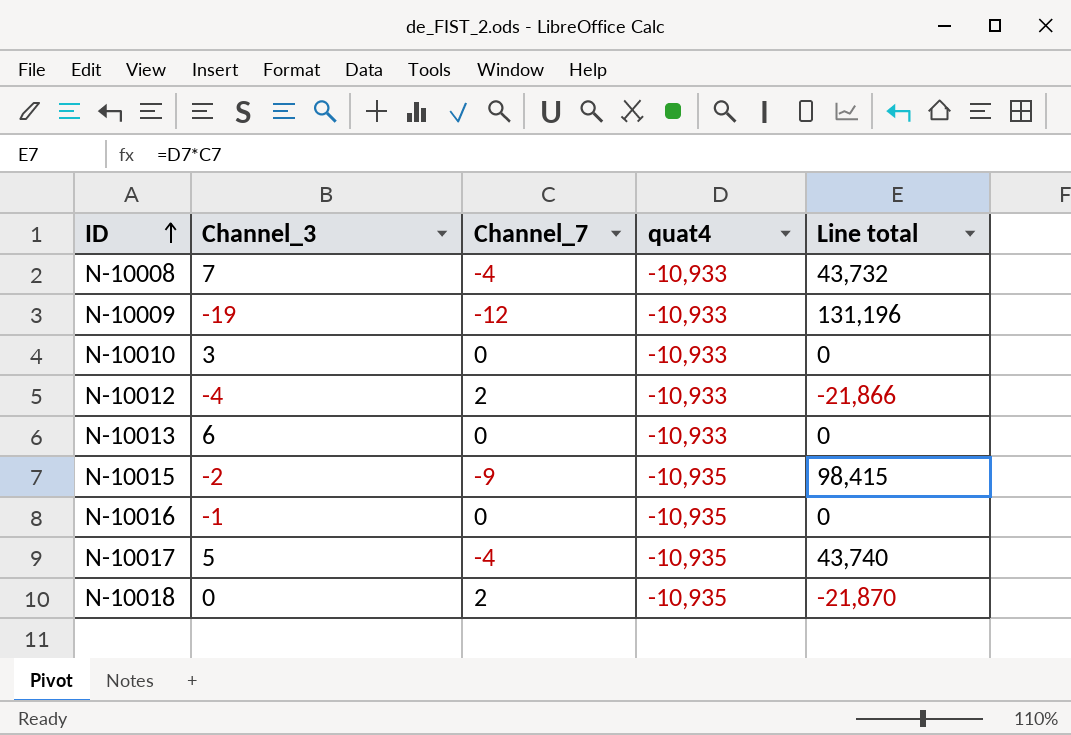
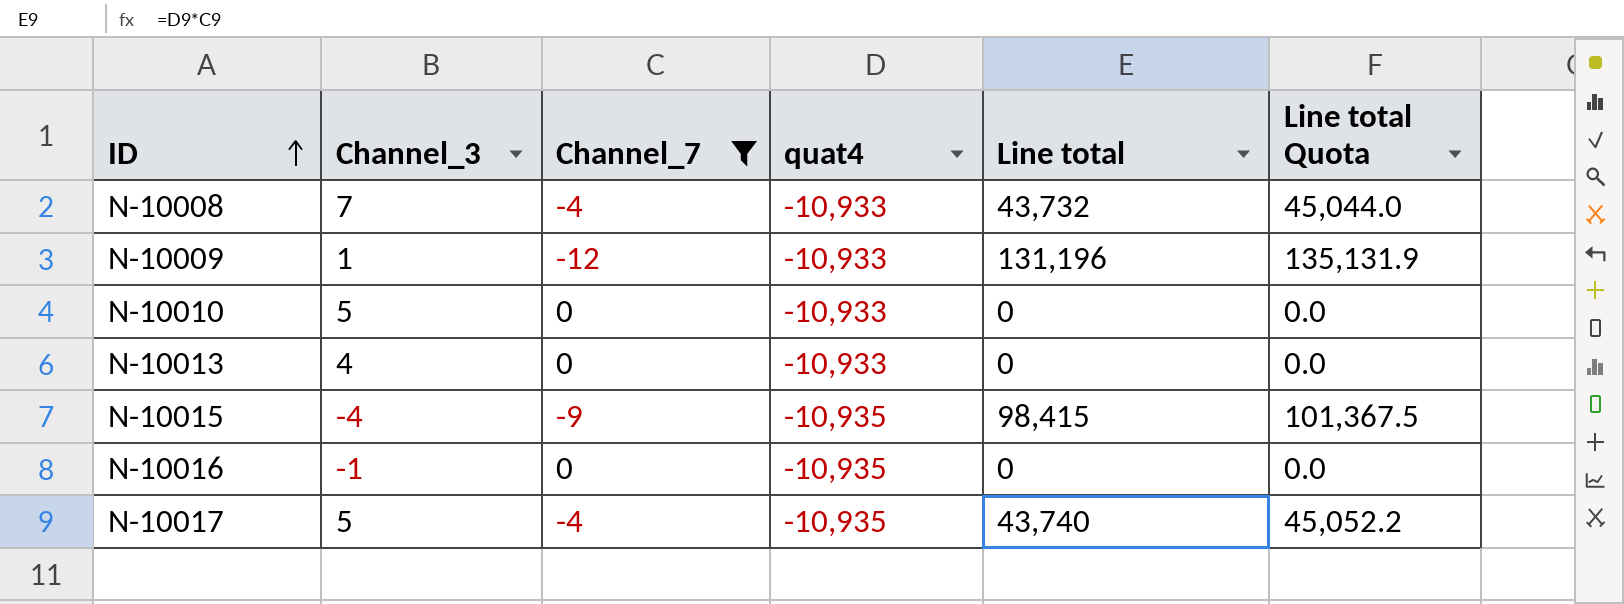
filter: none -> Channel_7 != 2
column Line total Quota | formula: none -> [Line total] * 1.03
N-10009 | Channel_3: -19 -> 1
N-10010 | Channel_3: 3 -> 5
N-10013 | Channel_3: 6 -> 4
N-10015 | Channel_3: -2 -> -4

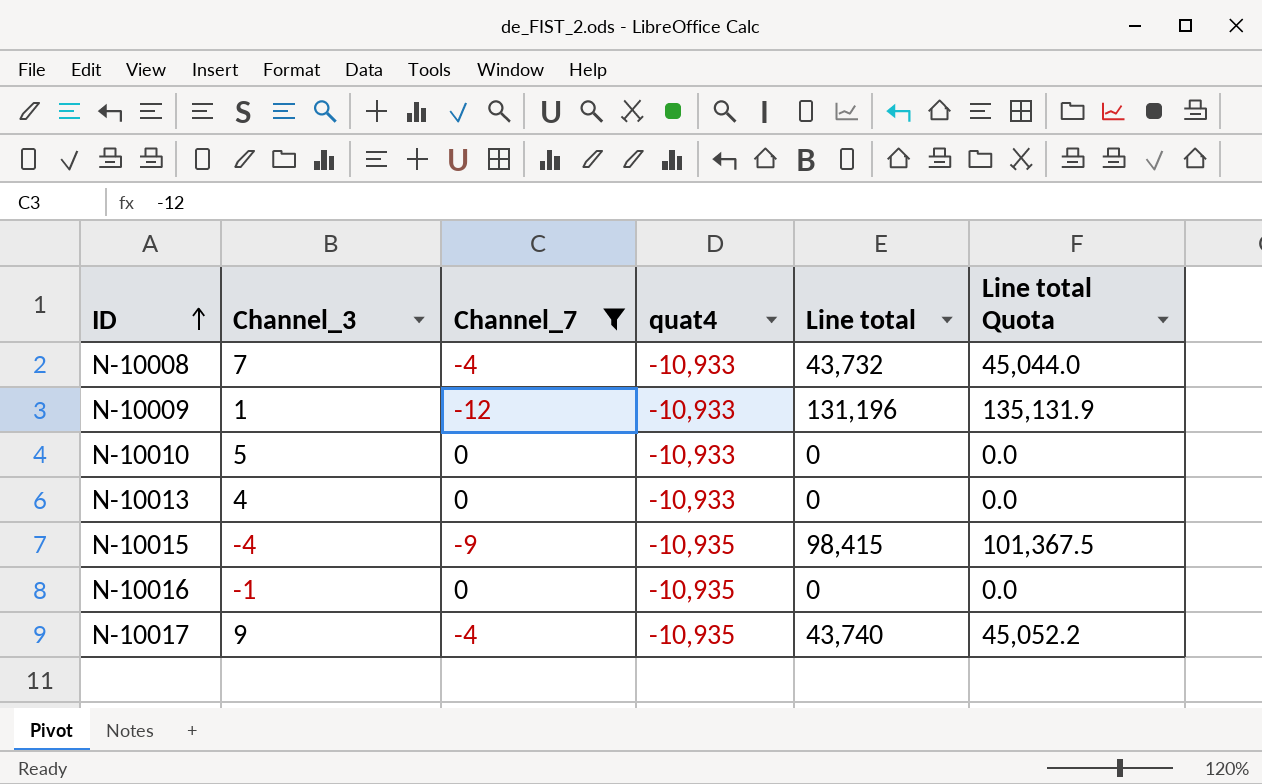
N-10017 | Channel_3: 5 -> 9

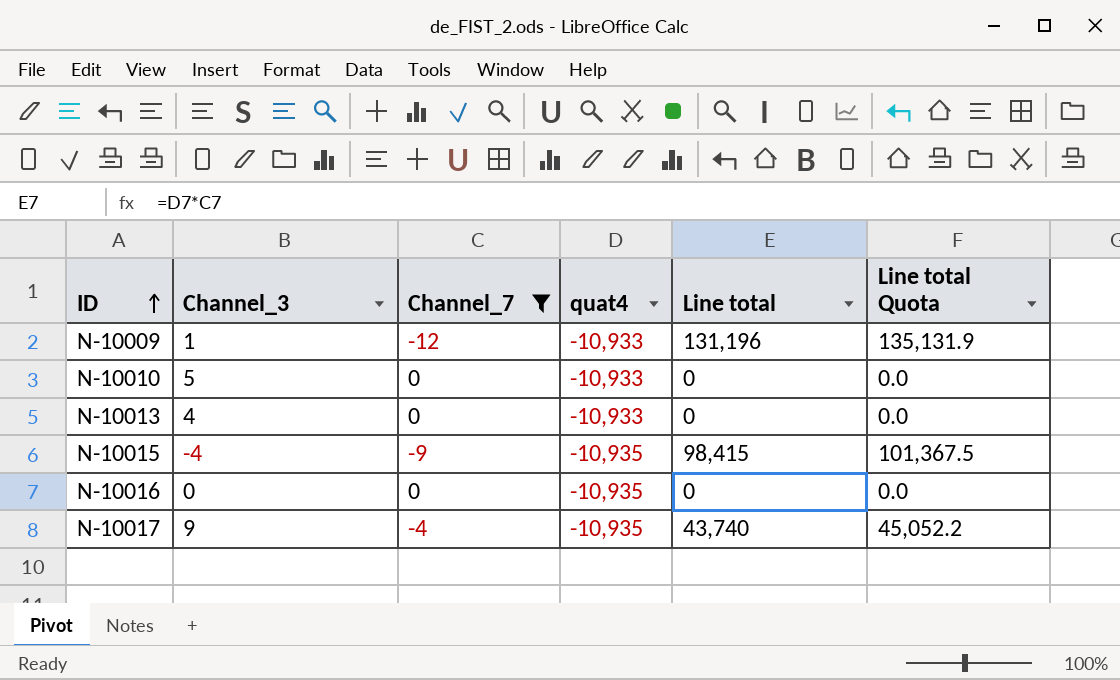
row N-10008: 7 | -4 | -10,933 | 43,732 | 45,044.0 -> none
N-10016 | Channel_3: -1 -> 0

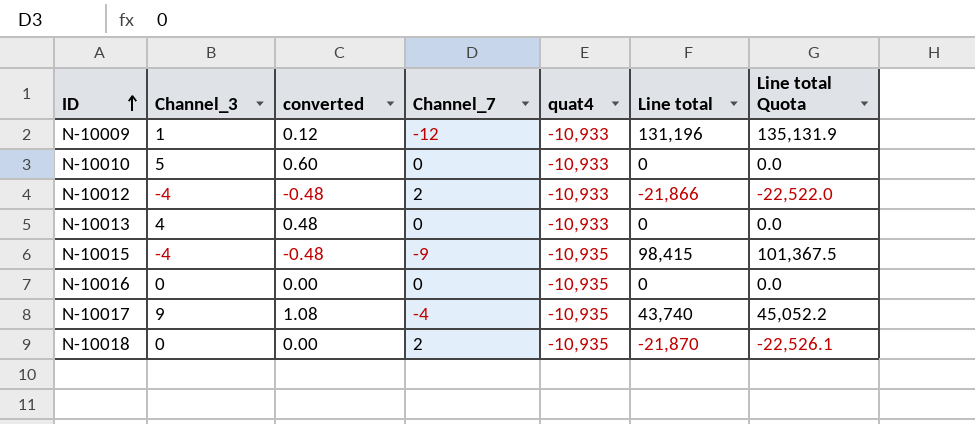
filter: Channel_7 != 2 -> none
column converted | formula: none -> [Channel_3] * 0.12

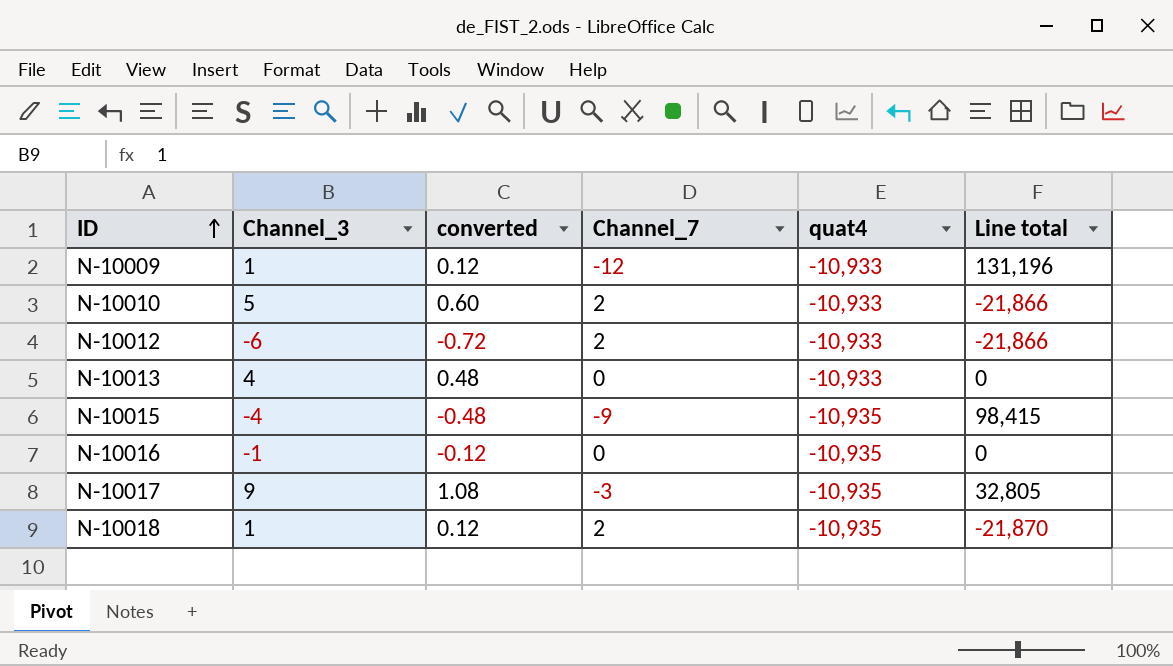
column Line total Quota | formula: [Line total] * 1.03 -> none
N-10010 | Channel_7: 0 -> 2
N-10010 | Line total: 0 -> -21,866
N-10012 | Channel_3: -4 -> -6
N-10012 | converted: -0.48 -> -0.72
N-10016 | Channel_3: 0 -> -1
N-10016 | converted: 0.00 -> -0.12
N-10017 | Channel_7: -4 -> -3
N-10017 | Line total: 43,740 -> 32,805
N-10018 | Channel_3: 0 -> 1
N-10018 | converted: 0.00 -> 0.12

